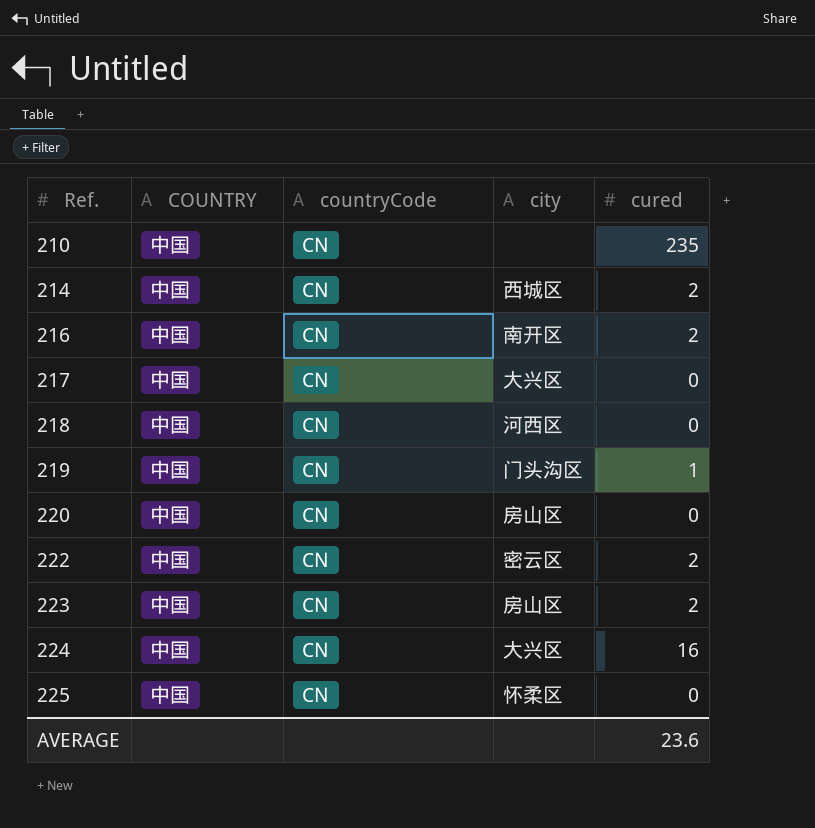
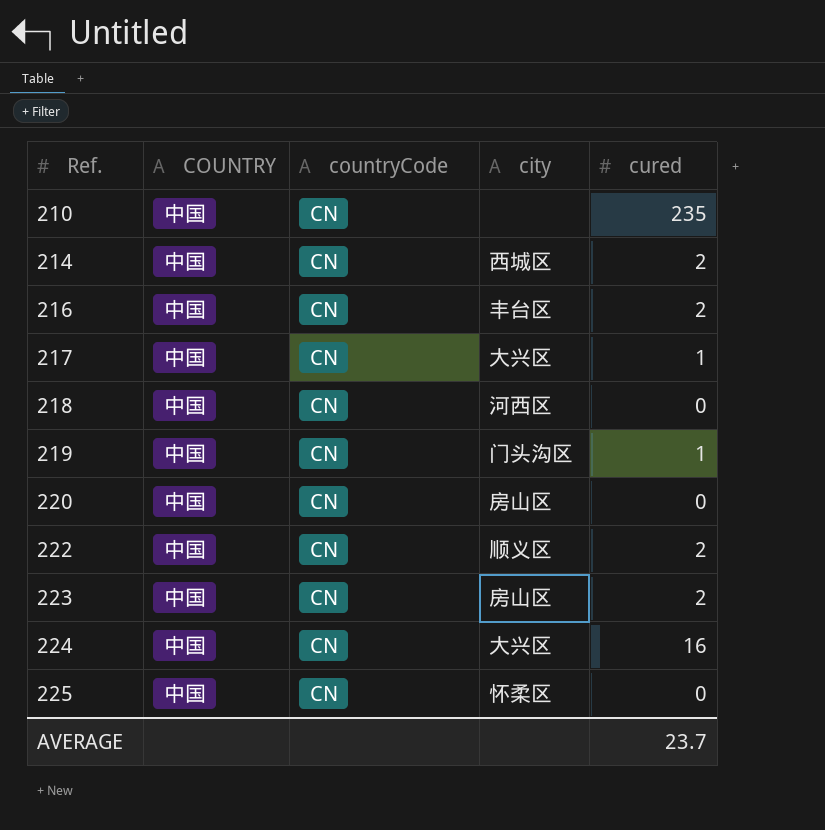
216 | city: 南开区 -> 丰台区
217 | cured: 0 -> 1
222 | city: 密云区 -> 顺义区
AVERAGE | cured: 23.6 -> 23.7

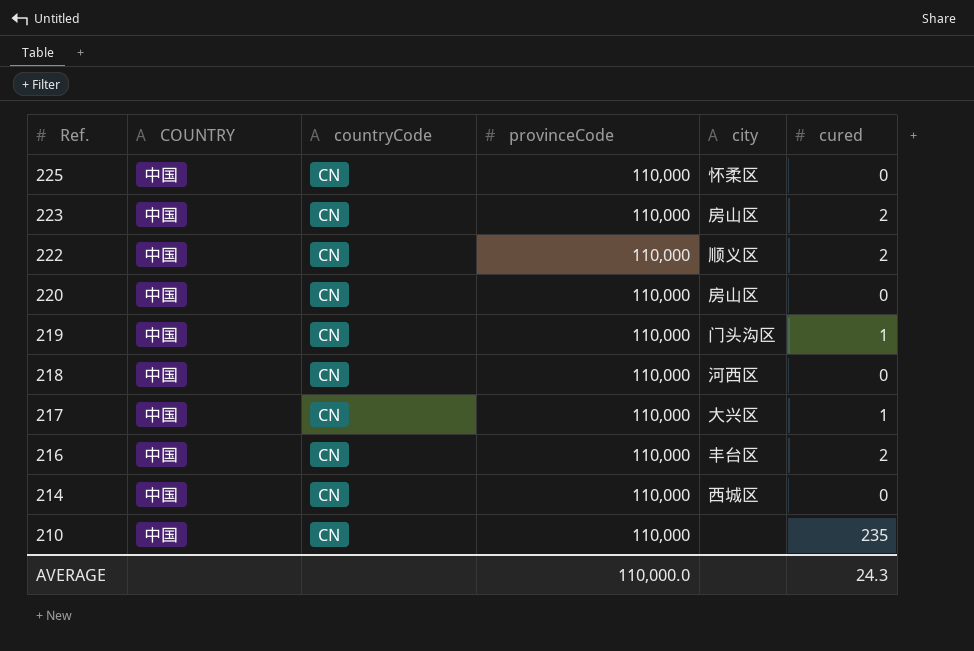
row order: Ref. ascending -> Ref. descending
column provinceCode | position: none -> 4
row 224: 中国 | CN | 大兴区 | 16 -> none
214 | cured: 2 -> 0
AVERAGE | cured: 23.7 -> 24.3

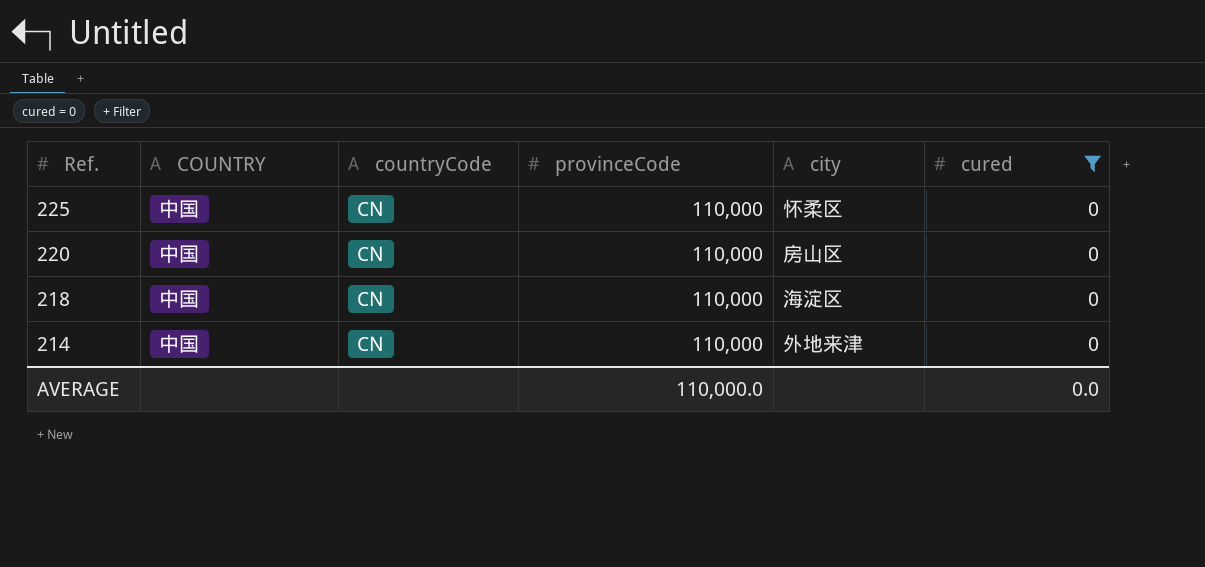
filter: none -> cured = 0
218 | city: 河西区 -> 海淀区
214 | city: 西城区 -> 外地来津
AVERAGE | cured: 24.3 -> 0.0

